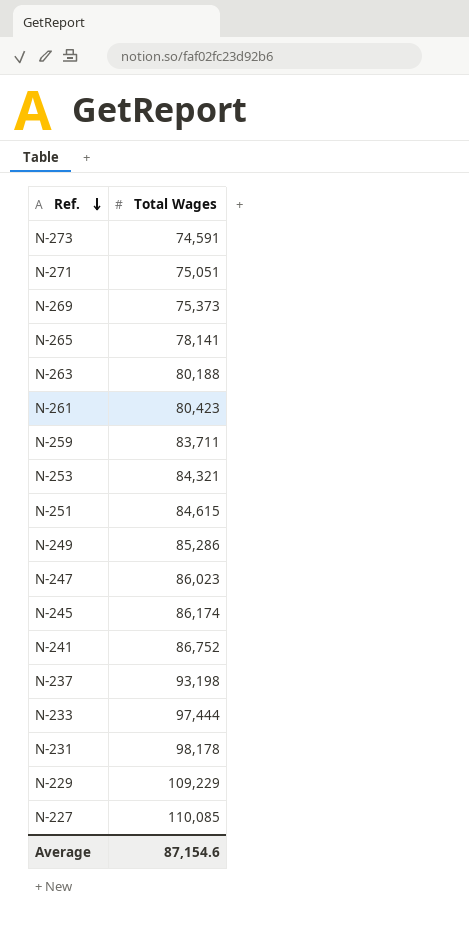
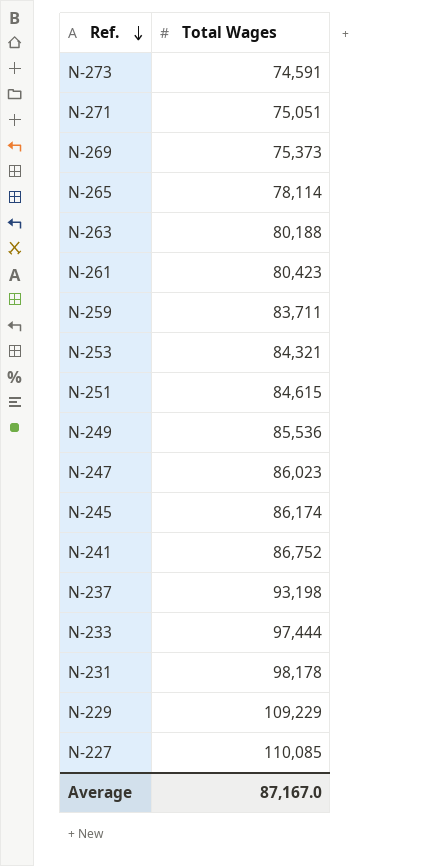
N-265 | Total Wages: 78,141 -> 78,114
N-249 | Total Wages: 85,286 -> 85,536
Average | Total Wages: 87,154.6 -> 87,167.0

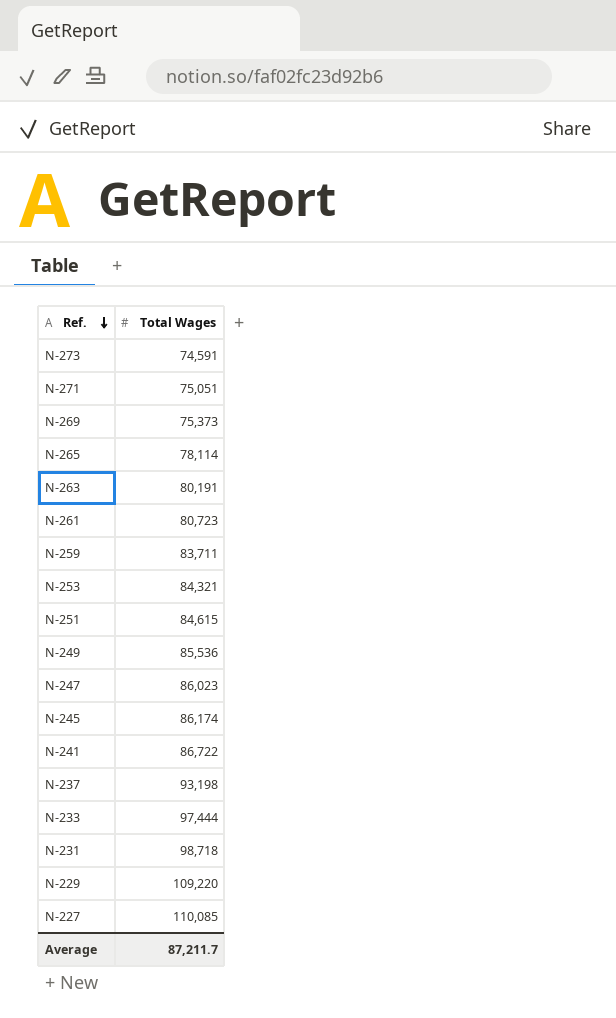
N-263 | Total Wages: 80,188 -> 80,191
N-261 | Total Wages: 80,423 -> 80,723
N-241 | Total Wages: 86,752 -> 86,722
N-231 | Total Wages: 98,178 -> 98,718
N-229 | Total Wages: 109,229 -> 109,220
Average | Total Wages: 87,167.0 -> 87,211.7

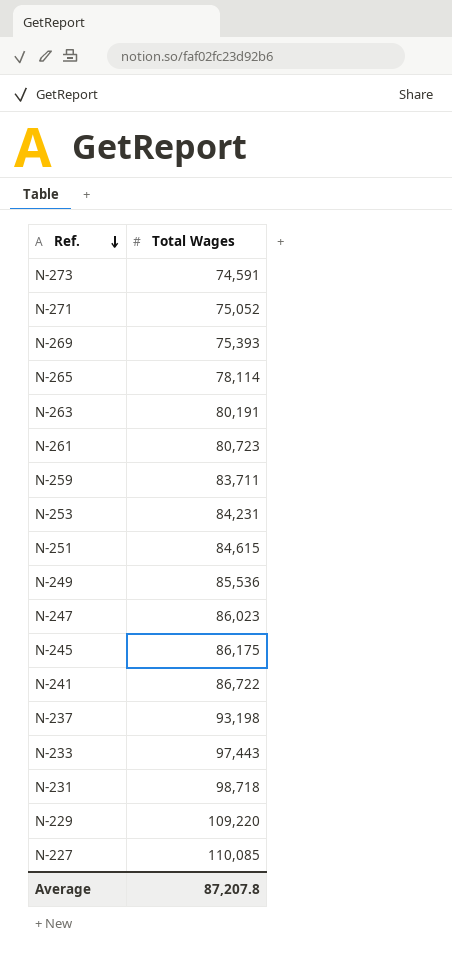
N-271 | Total Wages: 75,051 -> 75,052
N-269 | Total Wages: 75,373 -> 75,393
N-253 | Total Wages: 84,321 -> 84,231
N-245 | Total Wages: 86,174 -> 86,175
N-233 | Total Wages: 97,444 -> 97,443
Average | Total Wages: 87,211.7 -> 87,207.8

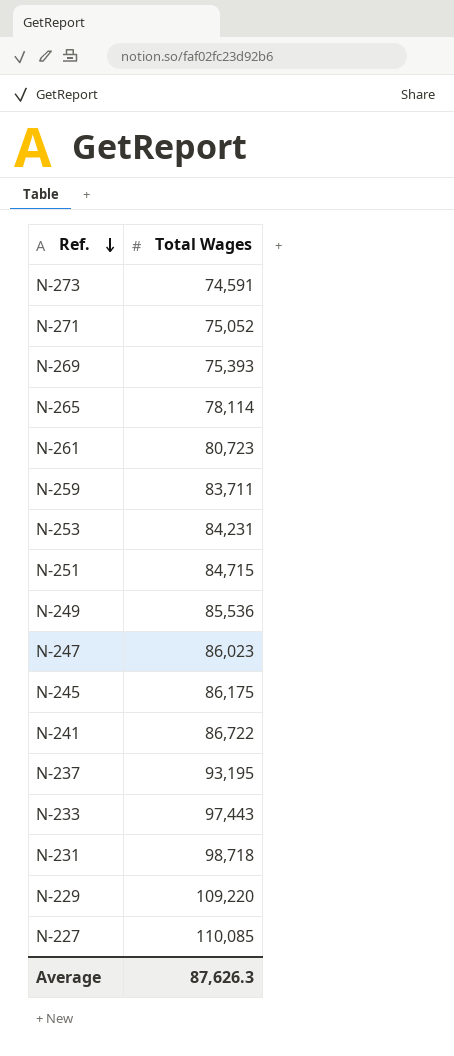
row N-263: 80,191 -> none
N-251 | Total Wages: 84,615 -> 84,715
N-237 | Total Wages: 93,198 -> 93,195
Average | Total Wages: 87,207.8 -> 87,626.3

